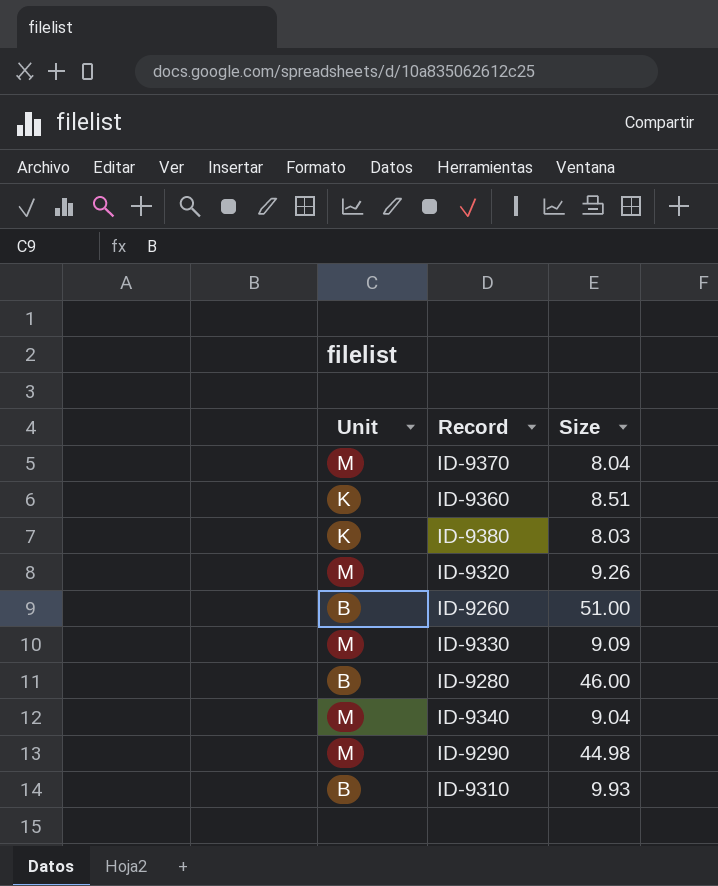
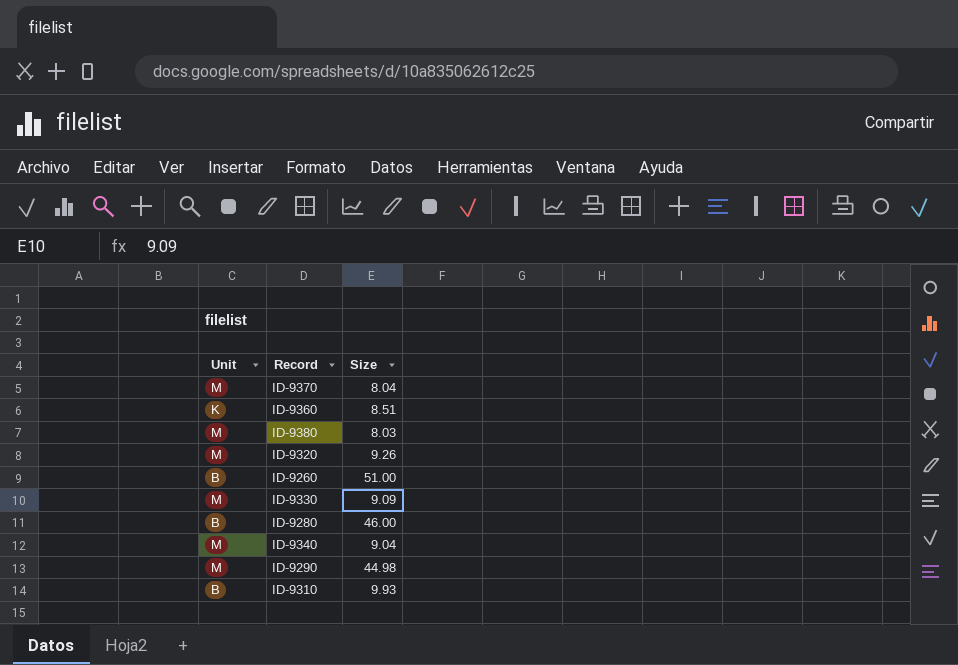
ID-9380 | Unit: K -> M

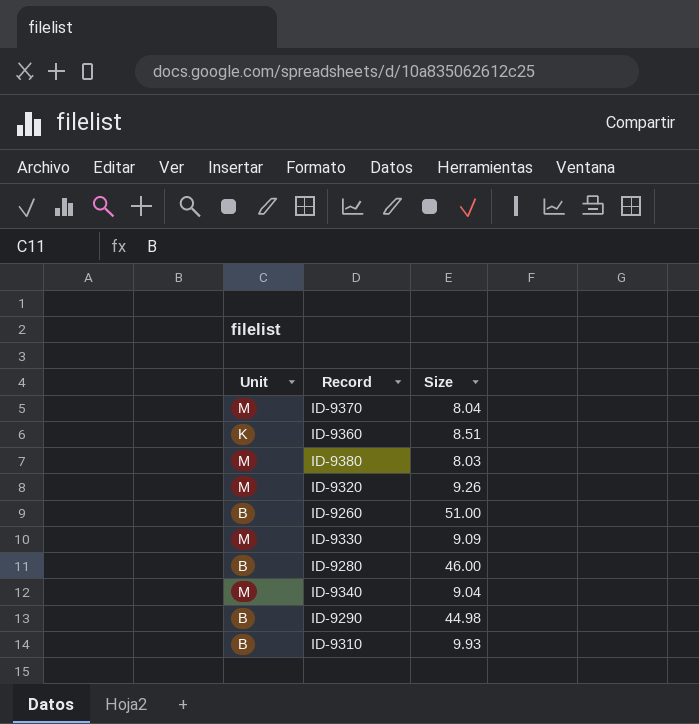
ID-9290 | Unit: M -> B

